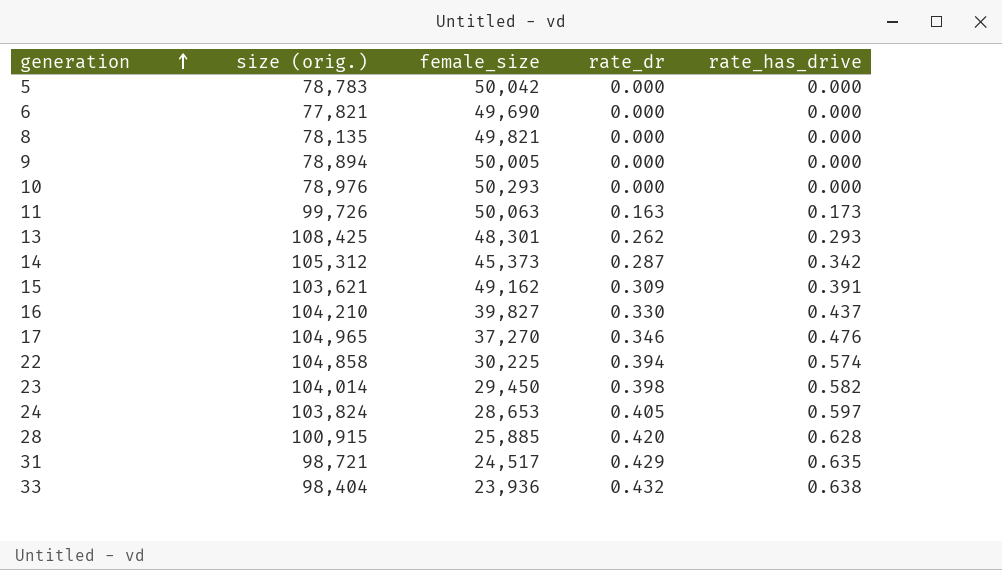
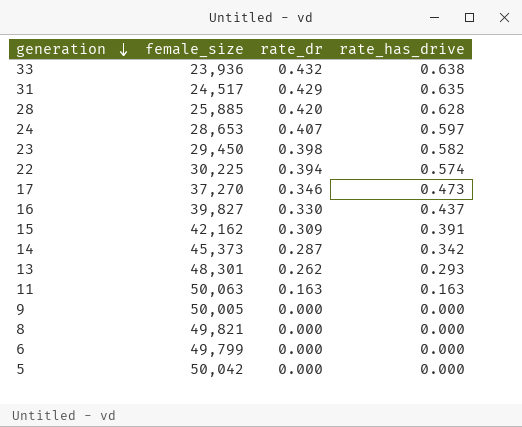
row order: generation ascending -> generation descending
column size (orig.) | position: 2 -> none
row 10: 78,976 | 50,293 | 0.000 | 0.000 -> none
24 | rate_dr: 0.405 -> 0.407
17 | rate_has_drive: 0.476 -> 0.473
15 | female_size: 49,162 -> 42,162
11 | rate_has_drive: 0.173 -> 0.163
6 | female_size: 49,690 -> 49,799

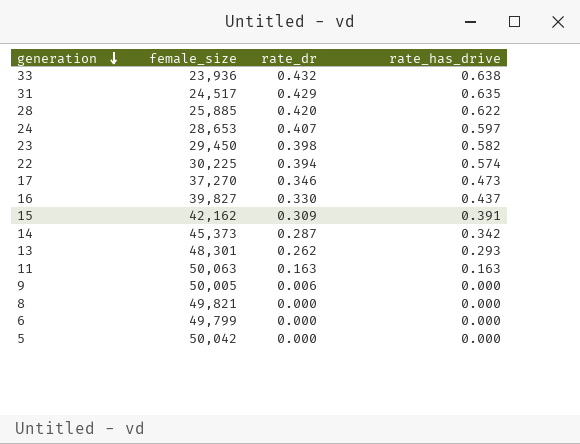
28 | rate_has_drive: 0.628 -> 0.622
9 | rate_dr: 0.000 -> 0.006

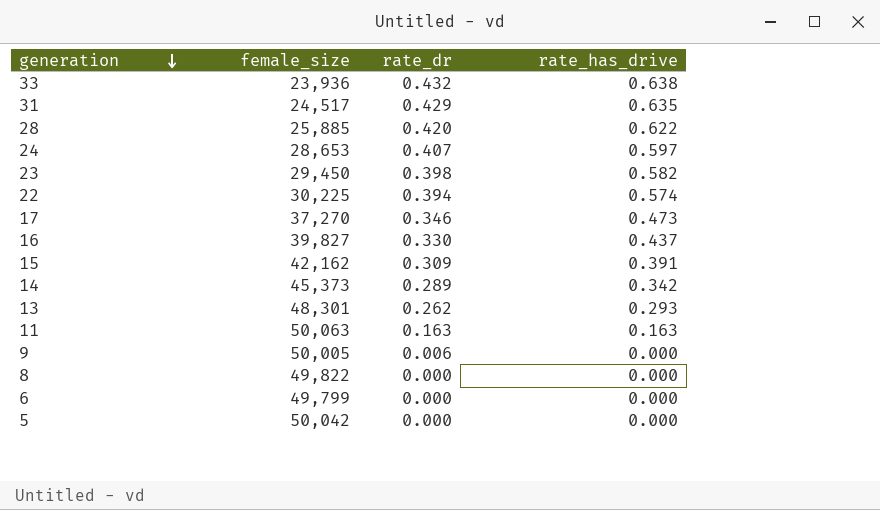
14 | rate_dr: 0.287 -> 0.289
8 | female_size: 49,821 -> 49,822

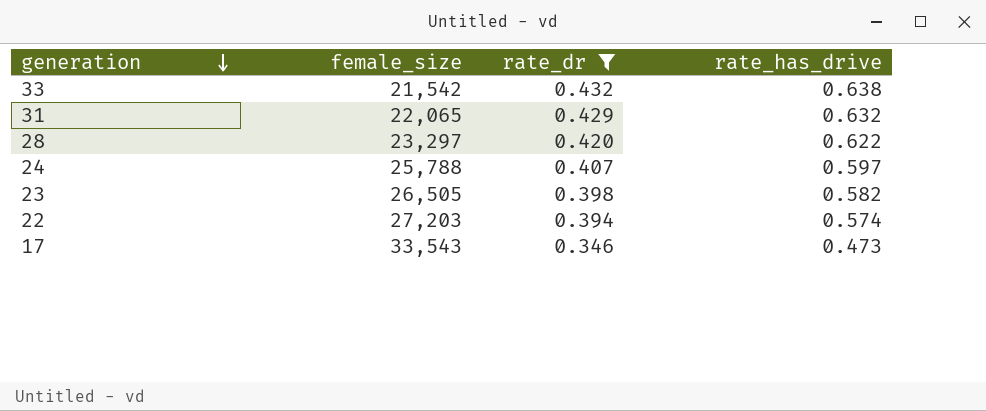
filter: none -> rate_dr >= 0.346
33 | female_size: 23,936 -> 21,542
31 | female_size: 24,517 -> 22,065
31 | rate_has_drive: 0.635 -> 0.632
28 | female_size: 25,885 -> 23,297
24 | female_size: 28,653 -> 25,788
23 | female_size: 29,450 -> 26,505
22 | female_size: 30,225 -> 27,203
17 | female_size: 37,270 -> 33,543

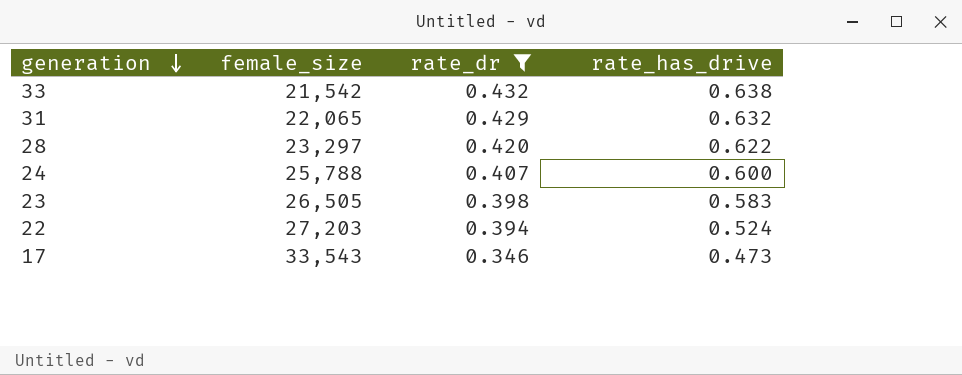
24 | rate_has_drive: 0.597 -> 0.600
23 | rate_has_drive: 0.582 -> 0.583
22 | rate_has_drive: 0.574 -> 0.524

